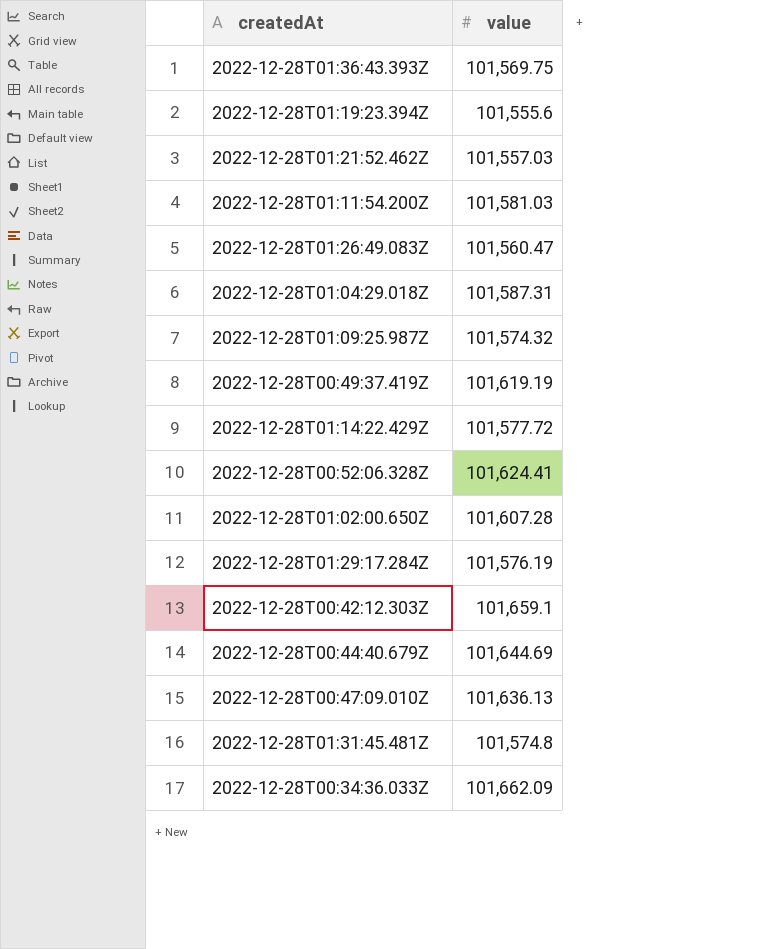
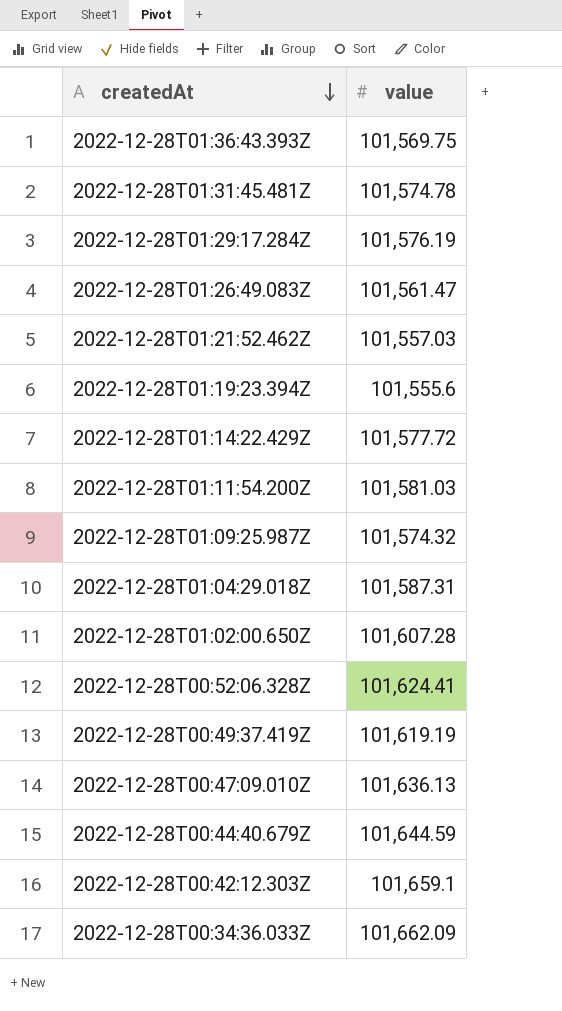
row order: none -> createdAt descending
2022-12-28T01:31:45.481Z | value: 101,574.8 -> 101,574.78
2022-12-28T01:26:49.083Z | value: 101,560.47 -> 101,561.47
2022-12-28T00:44:40.679Z | value: 101,644.69 -> 101,644.59

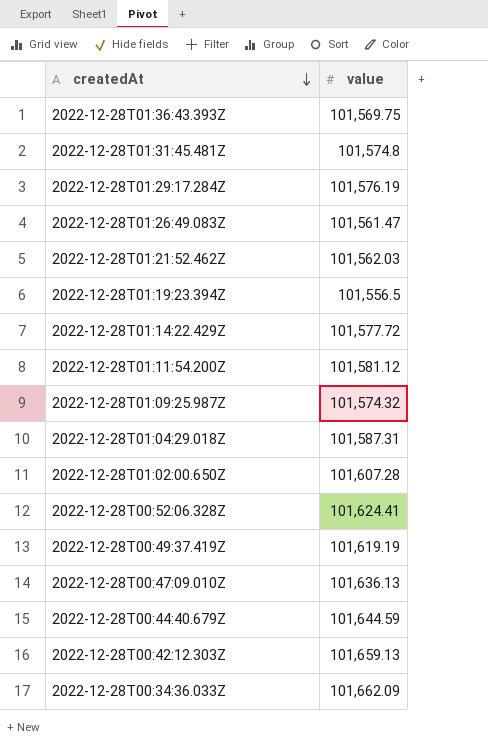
2022-12-28T01:31:45.481Z | value: 101,574.78 -> 101,574.8
2022-12-28T01:21:52.462Z | value: 101,557.03 -> 101,562.03
2022-12-28T01:19:23.394Z | value: 101,555.6 -> 101,556.5
2022-12-28T01:11:54.200Z | value: 101,581.03 -> 101,581.12
2022-12-28T00:42:12.303Z | value: 101,659.1 -> 101,659.13

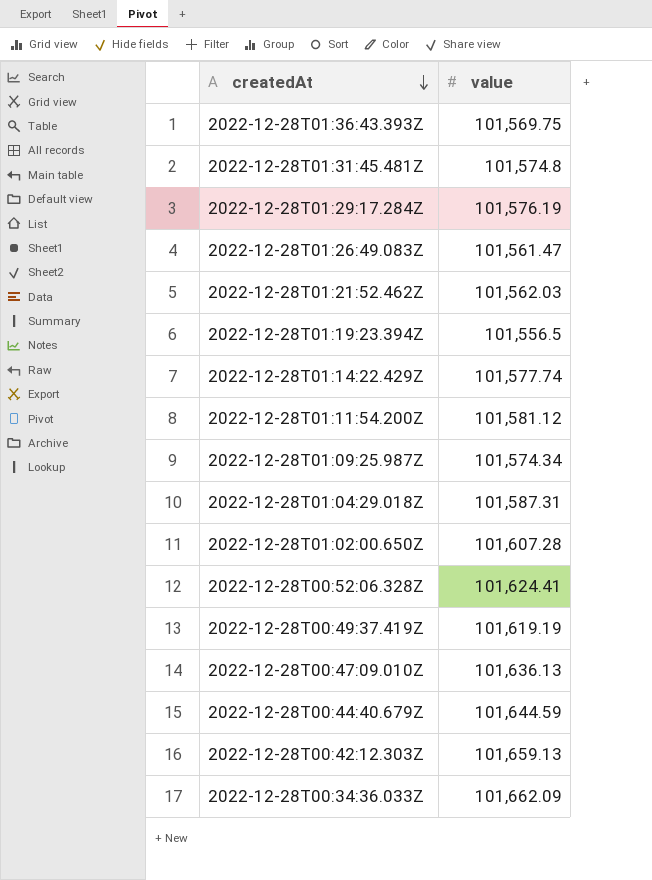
2022-12-28T01:14:22.429Z | value: 101,577.72 -> 101,577.74
2022-12-28T01:09:25.987Z | value: 101,574.32 -> 101,574.34

